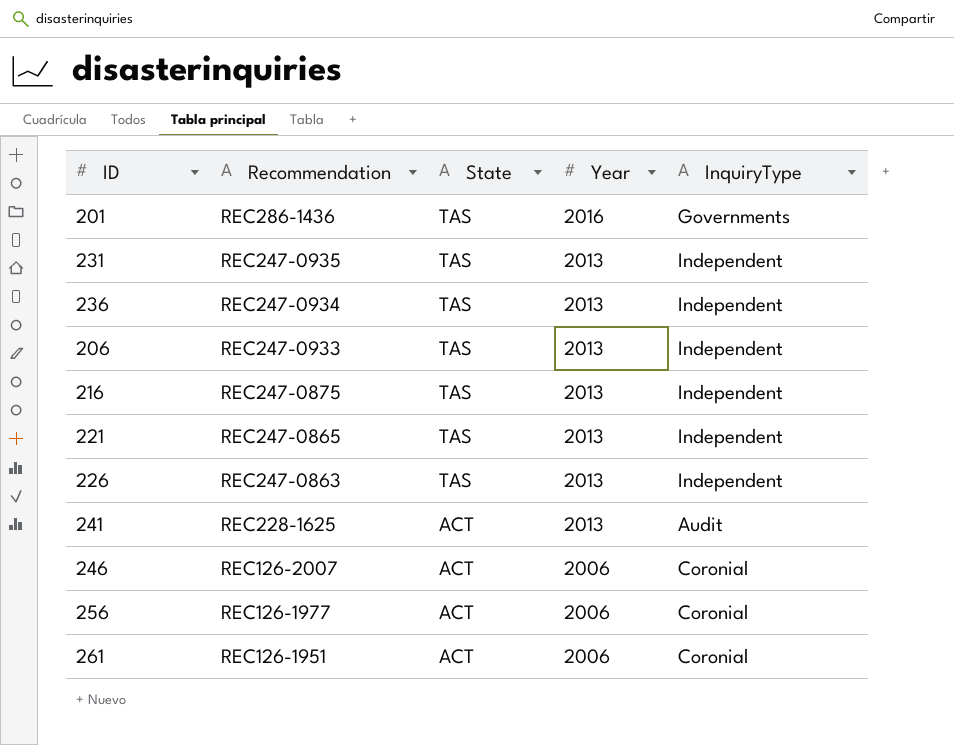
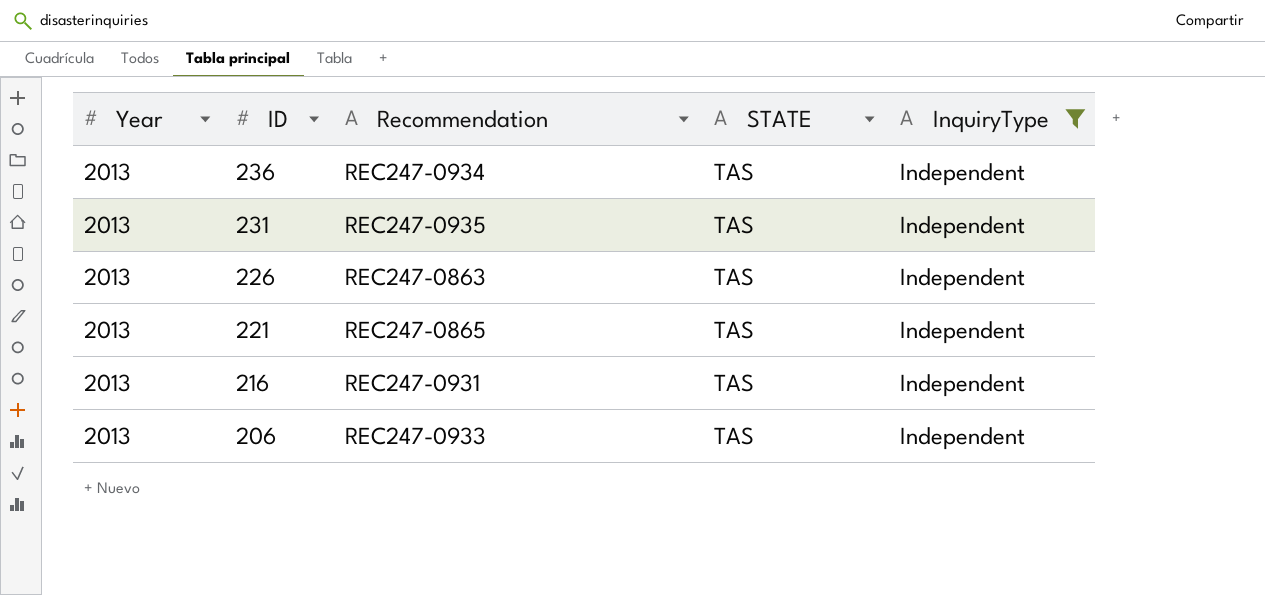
filter: none -> InquiryType = Independent
row order: Recommendation descending -> ID descending
column Year | position: 4 -> 1
column name: State -> STATE
216 | Recommendation: REC247-0875 -> REC247-0931

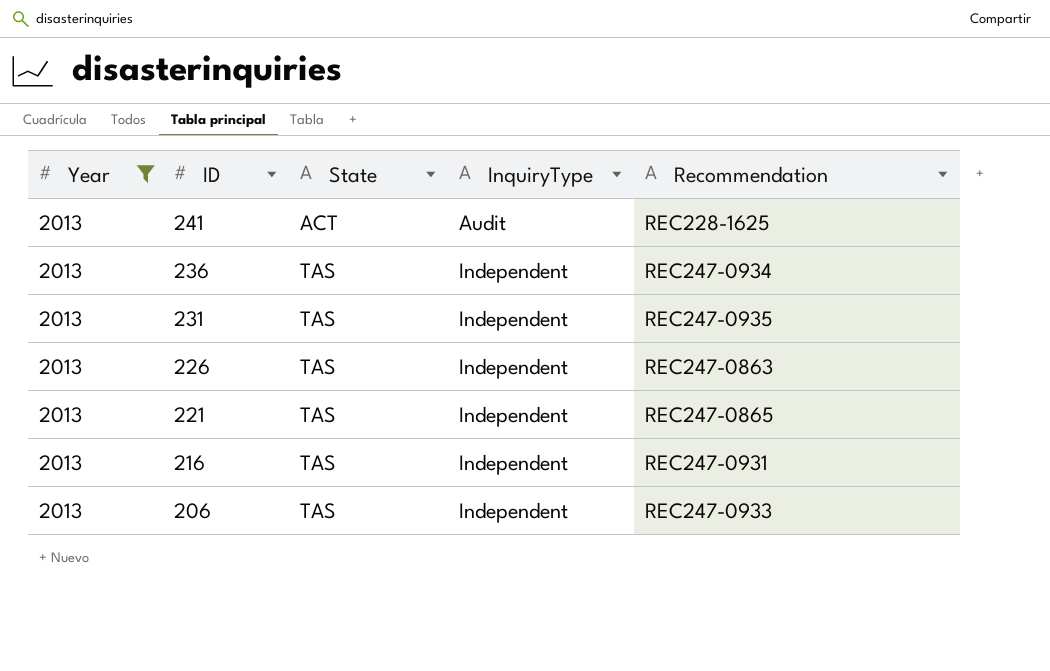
filter: InquiryType = Independent -> Year = 2013
column name: STATE -> State
column Recommendation | position: 3 -> 5

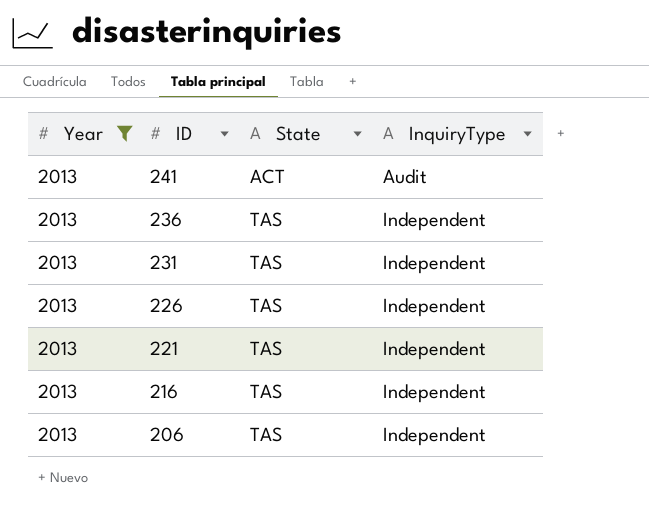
column Recommendation | position: 5 -> none

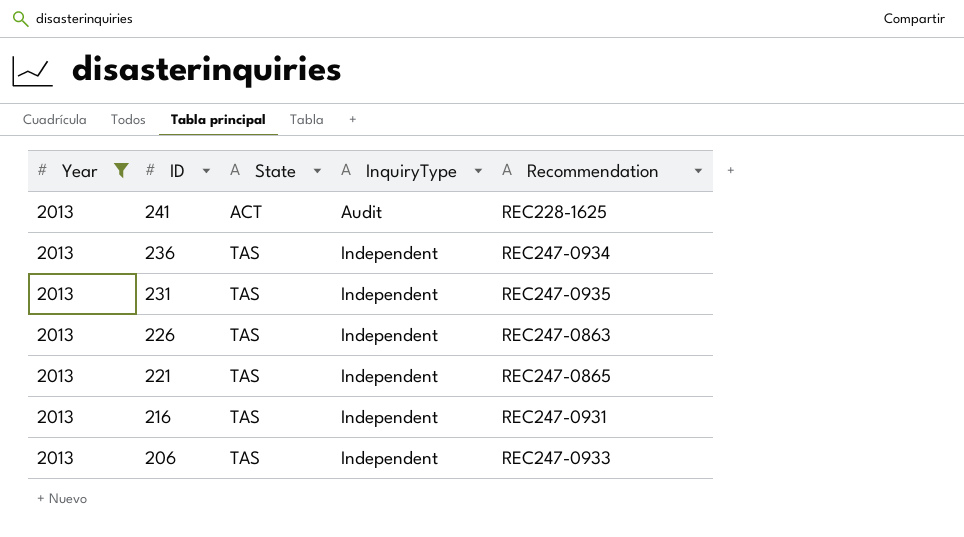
column Recommendation | position: none -> 5

